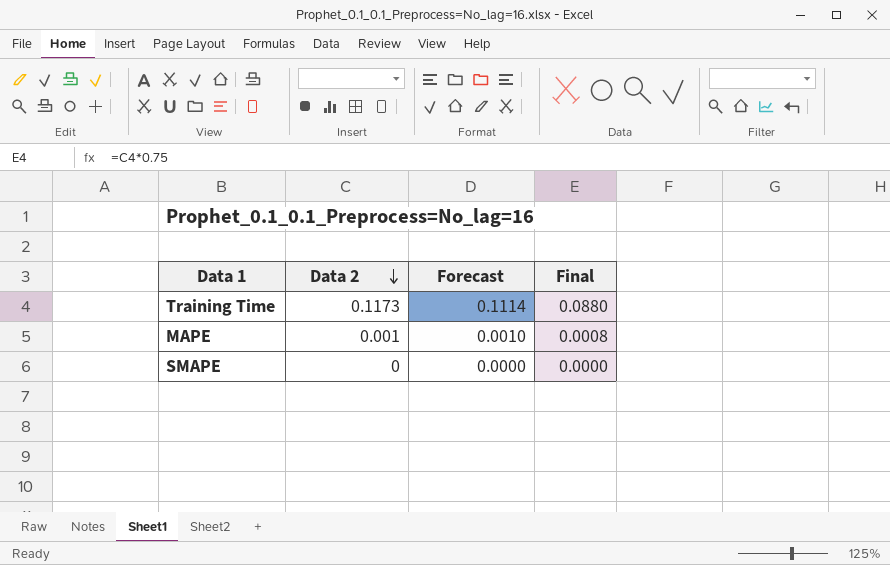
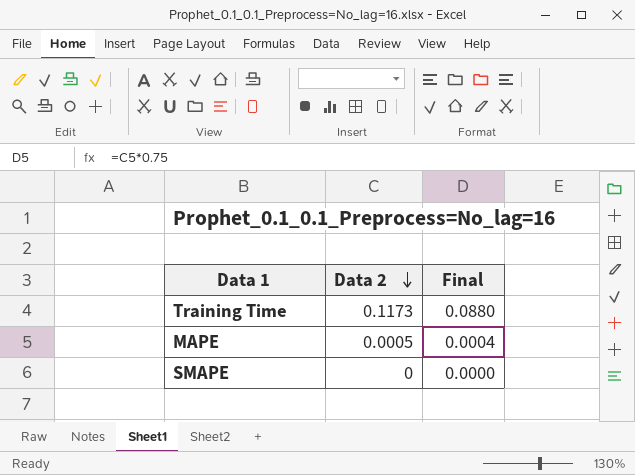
column Forecast | formula: [Data 2] * 0.95 -> none
MAPE | Data 2: 0.001 -> 0.0005
MAPE | Final: 0.0008 -> 0.0004

